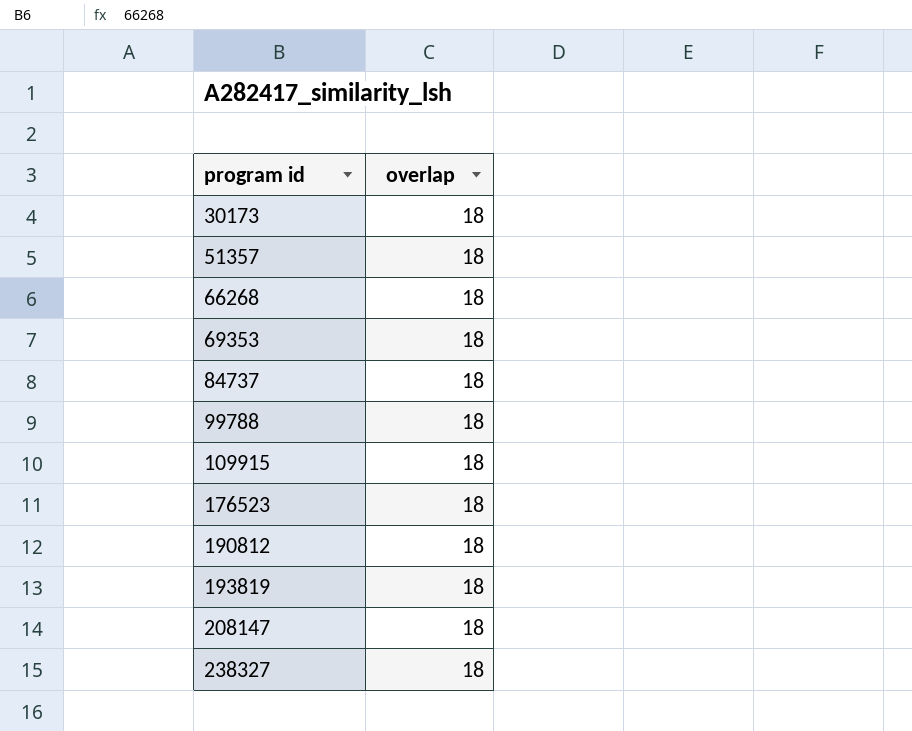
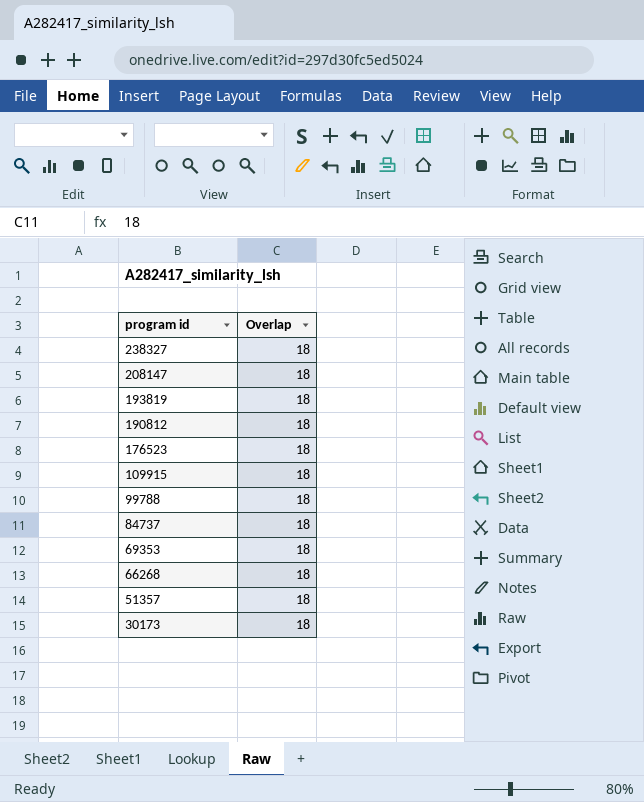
row order: program id ascending -> program id descending
column name: overlap -> Overlap

